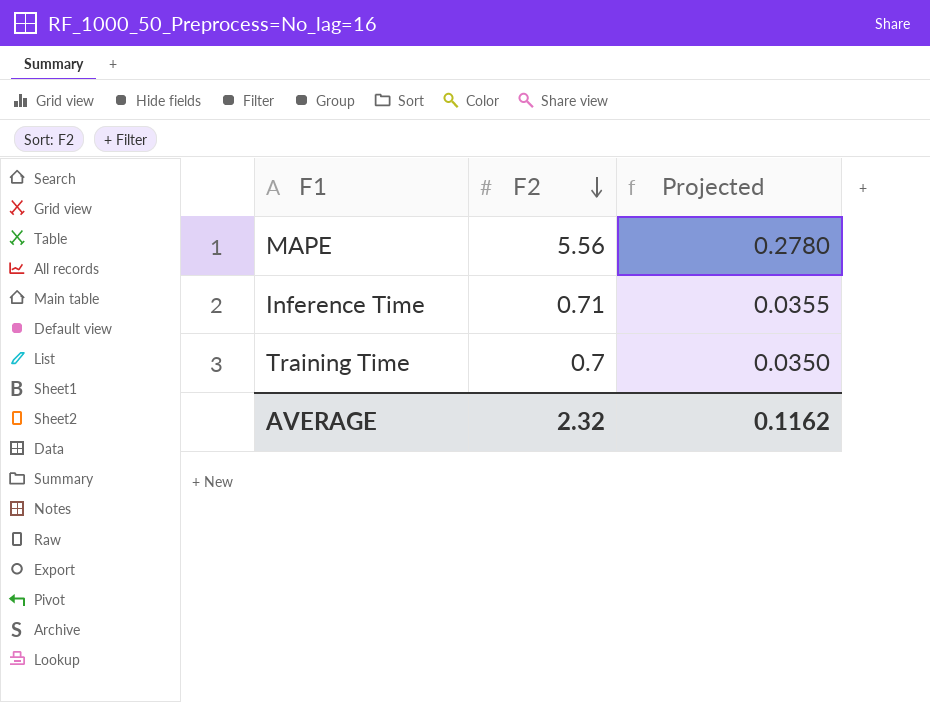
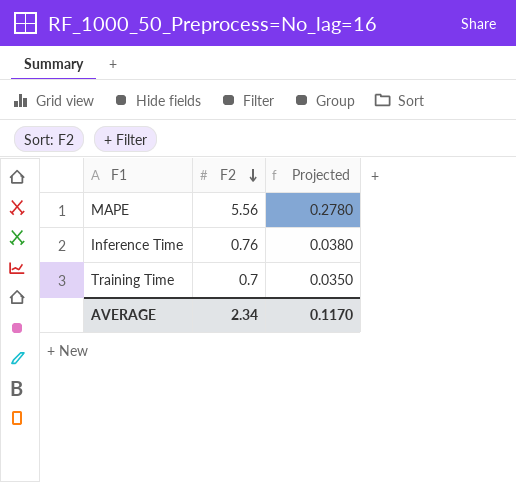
Inference Time | F2: 0.71 -> 0.76
Inference Time | Projected: 0.0355 -> 0.0380
AVERAGE | F2: 2.32 -> 2.34
AVERAGE | Projected: 0.1162 -> 0.1170

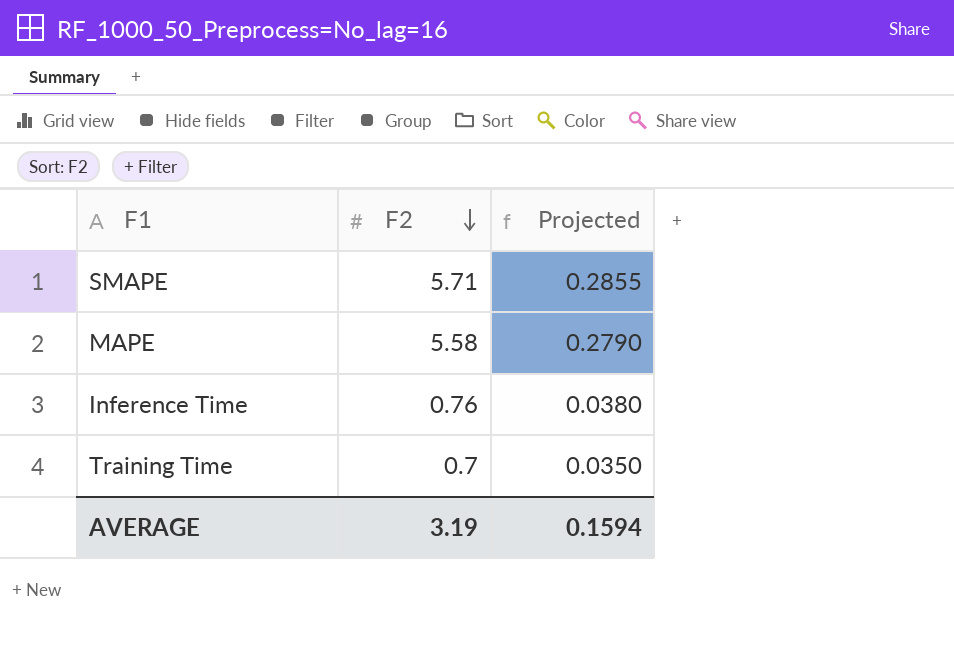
row SMAPE: none -> 5.71 | 0.2855
MAPE | F2: 5.56 -> 5.58
MAPE | Projected: 0.2780 -> 0.2790
AVERAGE | F2: 2.34 -> 3.19
AVERAGE | Projected: 0.1170 -> 0.1594

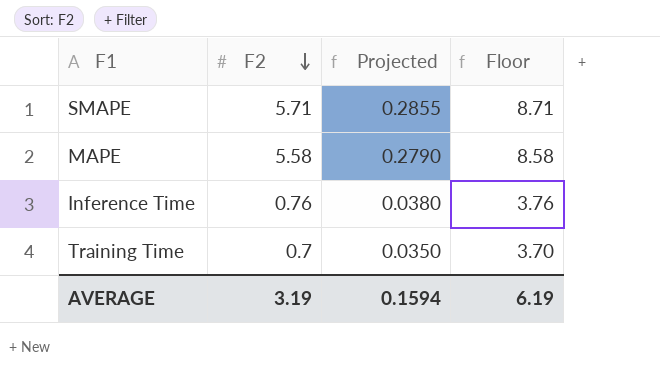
column Floor | formula: none -> [F2] + 3

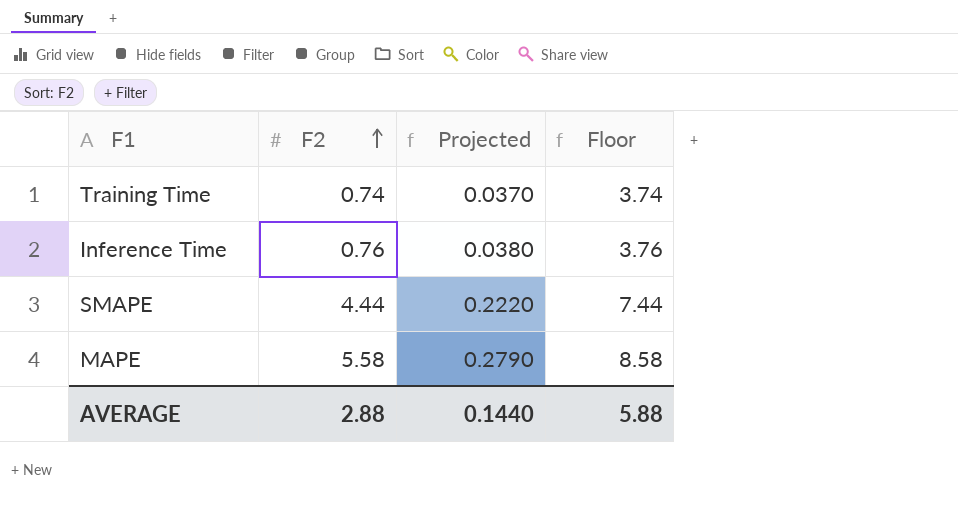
row order: F2 descending -> F2 ascending
Training Time | F2: 0.7 -> 0.74
Training Time | Projected: 0.0350 -> 0.0370
Training Time | Floor: 3.70 -> 3.74
SMAPE | F2: 5.71 -> 4.44
SMAPE | Projected: 0.2855 -> 0.2220
SMAPE | Floor: 8.71 -> 7.44
AVERAGE | F2: 3.19 -> 2.88
AVERAGE | Projected: 0.1594 -> 0.1440
AVERAGE | Floor: 6.19 -> 5.88

